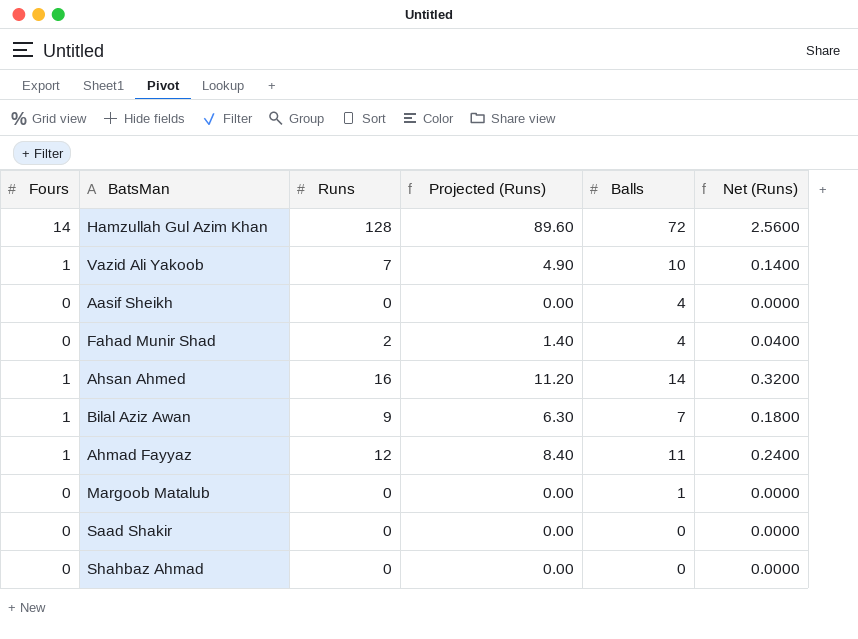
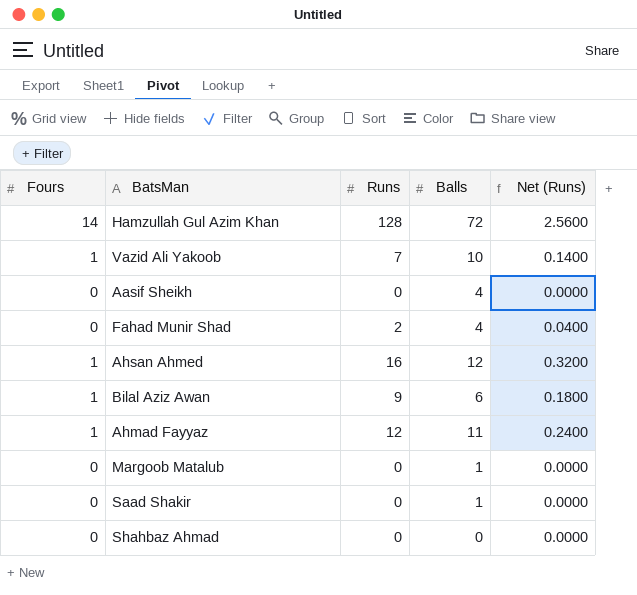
column Projected (Runs) | formula: [Runs] * 0.7 -> none
Ahsan Ahmed | Balls: 14 -> 12
Bilal Aziz Awan | Balls: 7 -> 6
Saad Shakir | Balls: 0 -> 1

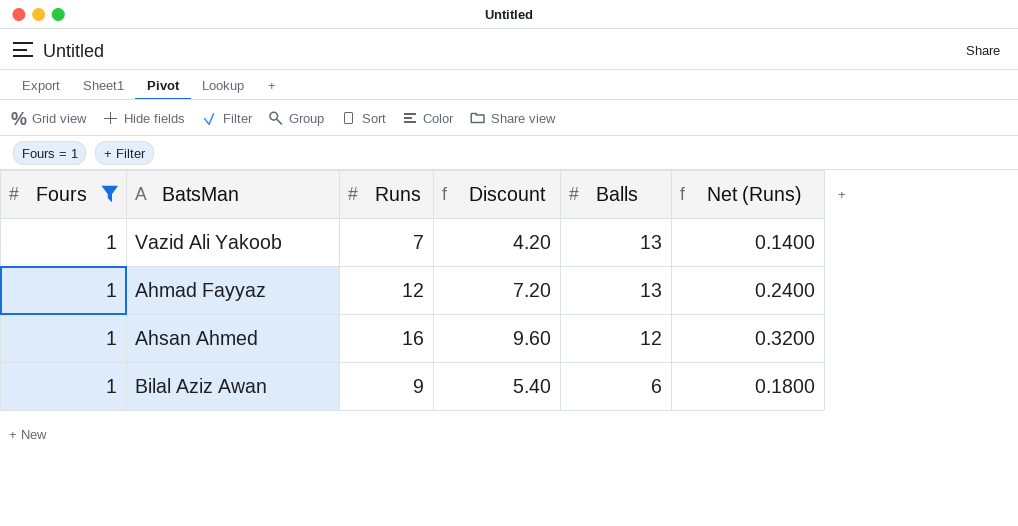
filter: none -> Fours = 1
row order: none -> Balls descending
column Discount | formula: none -> [Runs] * 0.6
Vazid Ali Yakoob | Balls: 10 -> 13
Ahmad Fayyaz | Balls: 11 -> 13

